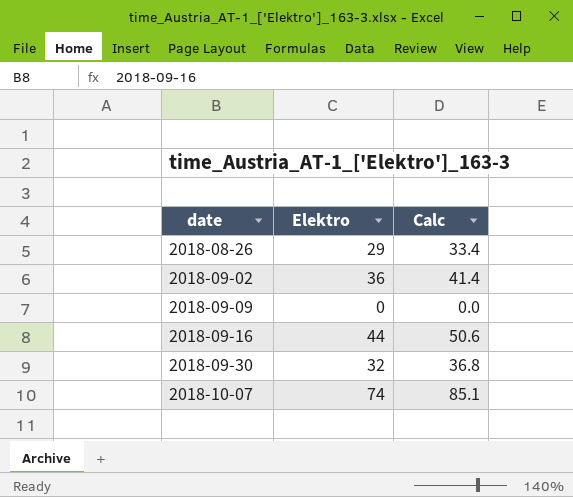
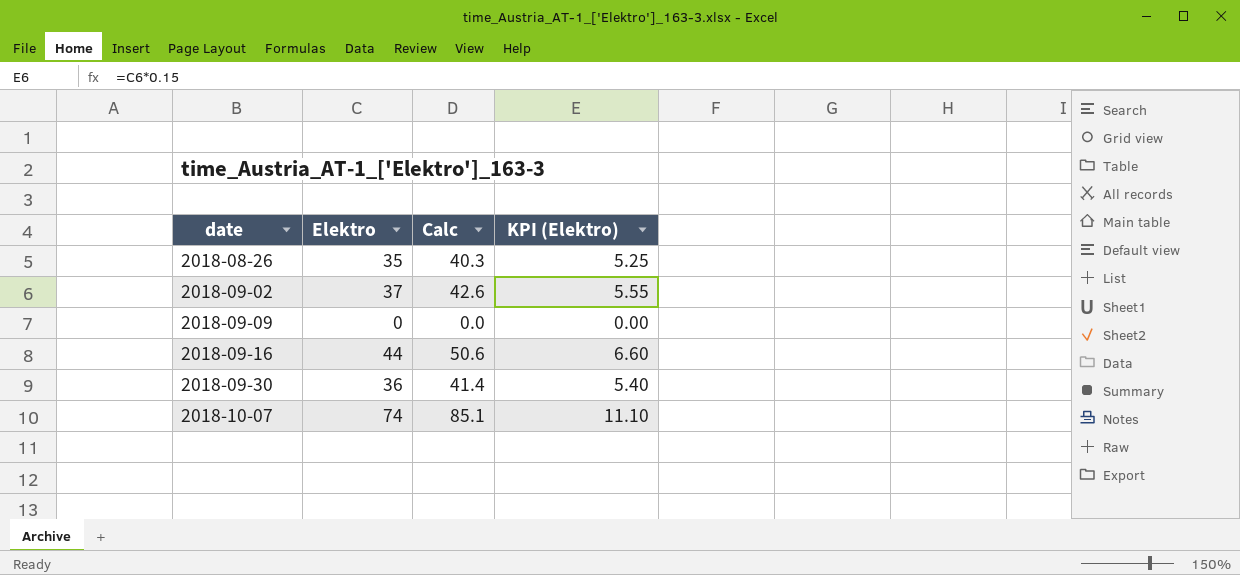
column KPI (Elektro) | formula: none -> [Elektro] * 0.15
2018-08-26 | Elektro: 29 -> 35
2018-08-26 | Calc: 33.4 -> 40.3
2018-09-02 | Elektro: 36 -> 37
2018-09-02 | Calc: 41.4 -> 42.6
2018-09-30 | Elektro: 32 -> 36
2018-09-30 | Calc: 36.8 -> 41.4

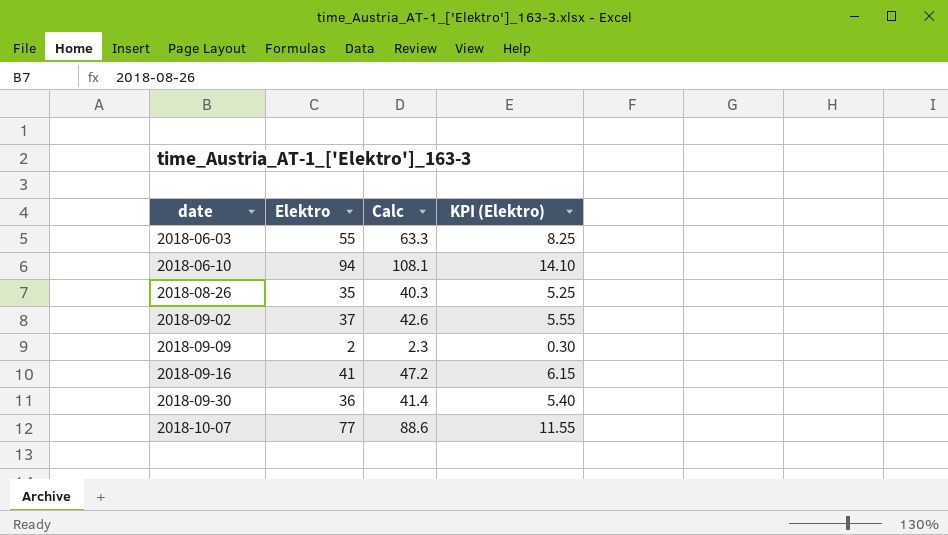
row 2018-06-03: none -> 55 | 63.3 | 8.25
row 2018-06-10: none -> 94 | 108.1 | 14.10
2018-09-09 | Elektro: 0 -> 2
2018-09-09 | Calc: 0.0 -> 2.3
2018-09-09 | KPI (Elektro): 0.00 -> 0.30
2018-09-16 | Elektro: 44 -> 41
2018-09-16 | Calc: 50.6 -> 47.2
2018-09-16 | KPI (Elektro): 6.60 -> 6.15
2018-10-07 | Elektro: 74 -> 77
2018-10-07 | Calc: 85.1 -> 88.6
2018-10-07 | KPI (Elektro): 11.10 -> 11.55

